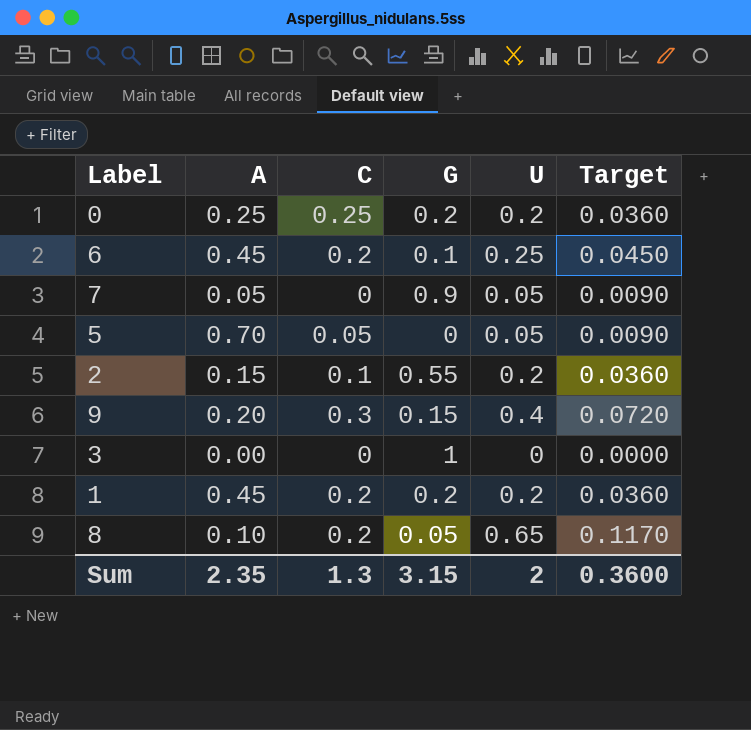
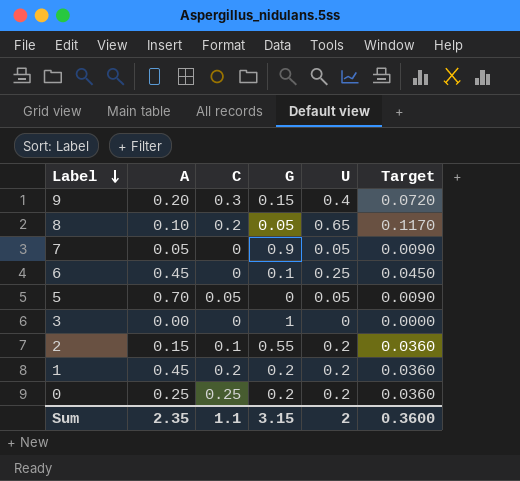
row order: none -> Label descending
6 | C: 0.2 -> 0
Sum | C: 1.3 -> 1.1

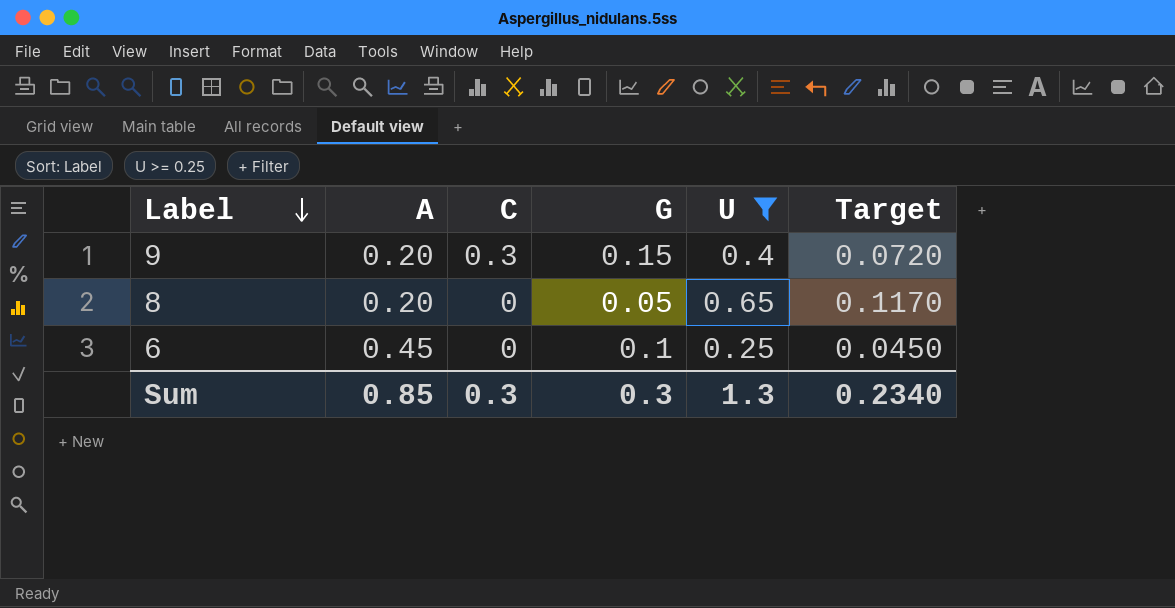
filter: none -> U >= 0.25
8 | A: 0.10 -> 0.20
8 | C: 0.2 -> 0
Sum | A: 2.35 -> 0.85
Sum | C: 1.1 -> 0.3
Sum | G: 3.15 -> 0.3
Sum | U: 2 -> 1.3
Sum | Target: 0.3600 -> 0.2340

